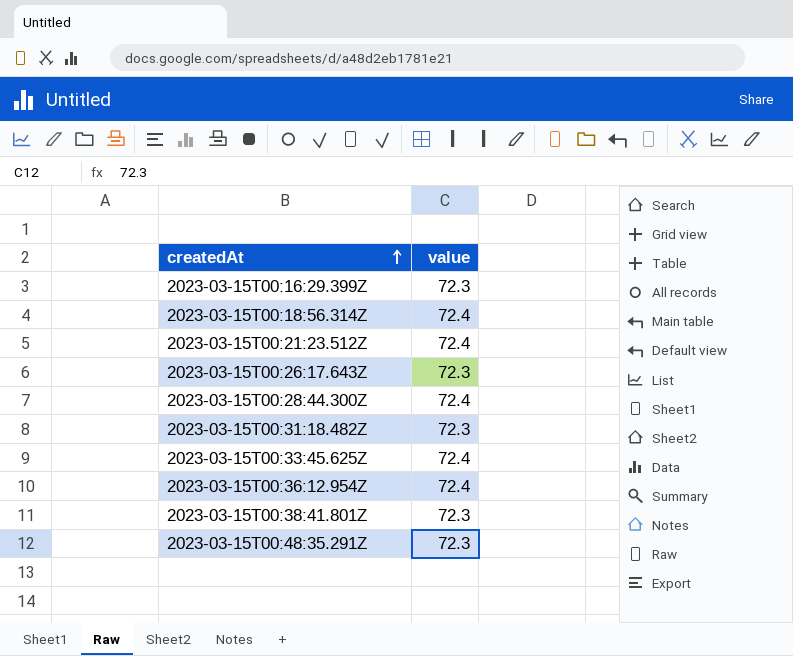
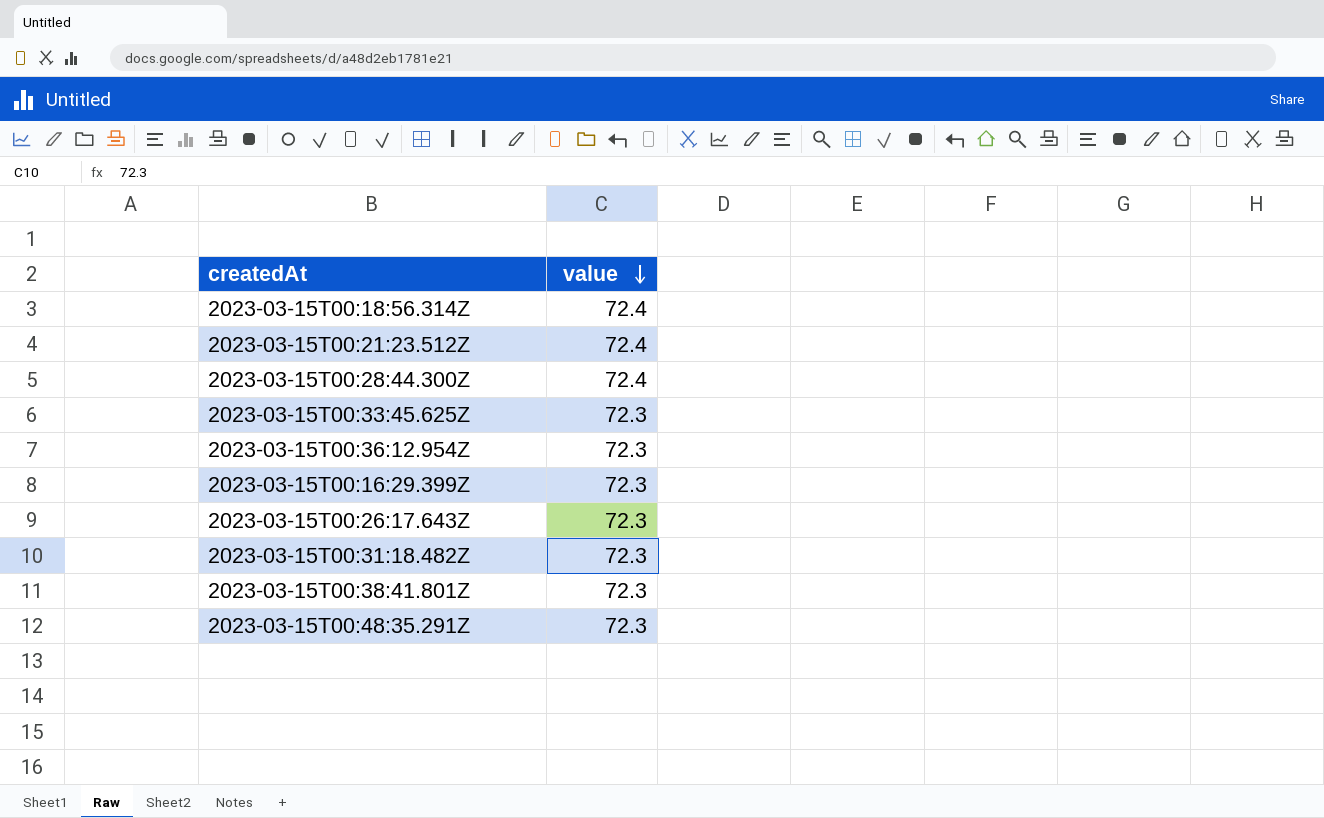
row order: createdAt ascending -> value descending
2023-03-15T00:33:45.625Z | value: 72.4 -> 72.3
2023-03-15T00:36:12.954Z | value: 72.4 -> 72.3

